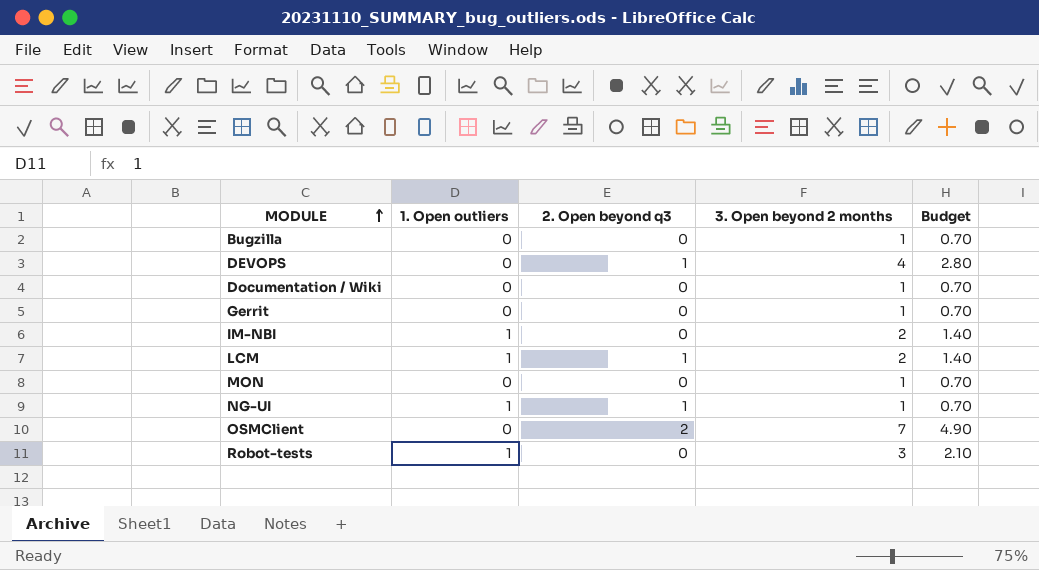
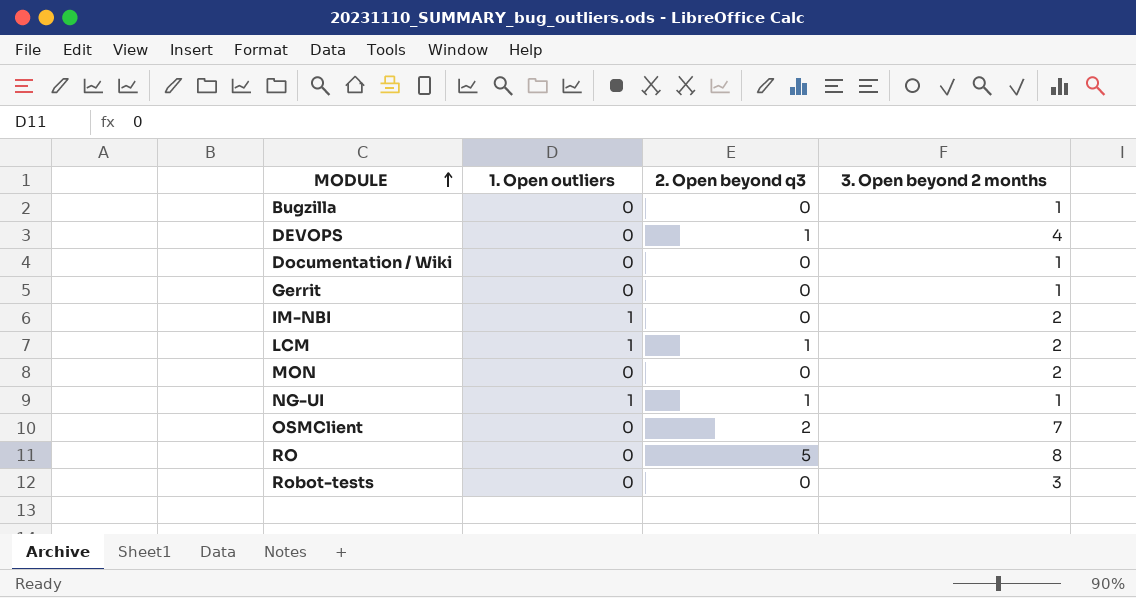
column Budget | formula: [3. Open beyond 2 months] * 0.7 -> none
MON | 3. Open beyond 2 months: 1 -> 2
row RO: none -> 0 | 5 | 8
Robot-tests | 1. Open outliers: 1 -> 0

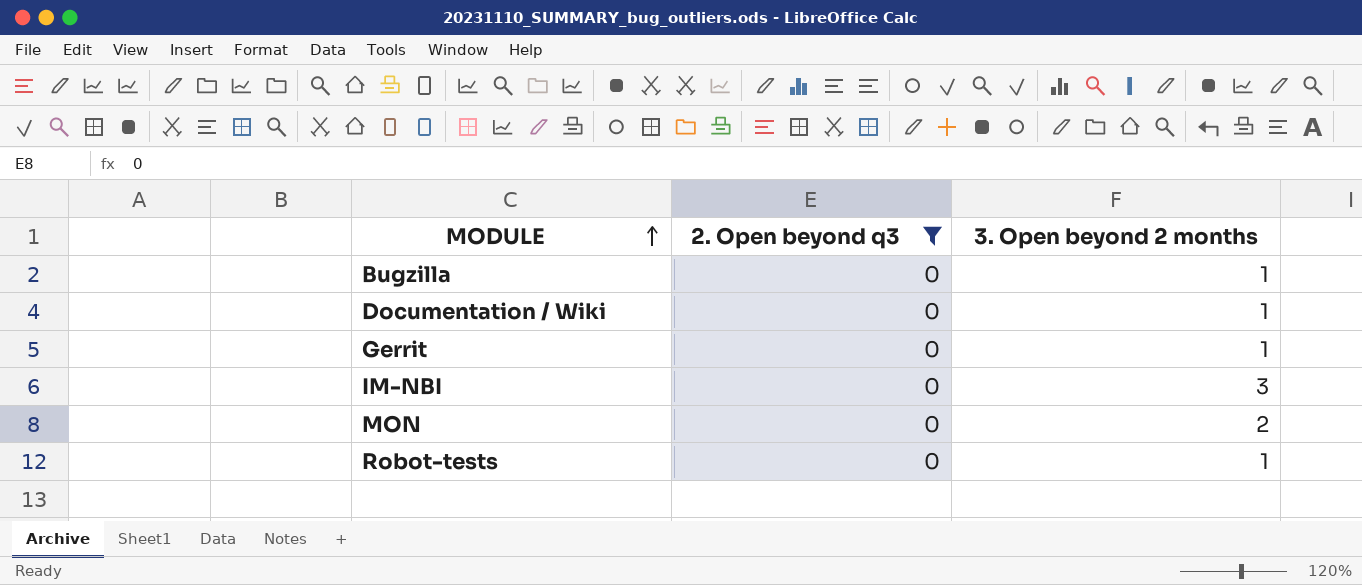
filter: none -> 2. Open beyond q3 = 0
column 1. Open outliers | position: 2 -> none
IM-NBI | 3. Open beyond 2 months: 2 -> 3
Robot-tests | 3. Open beyond 2 months: 3 -> 1

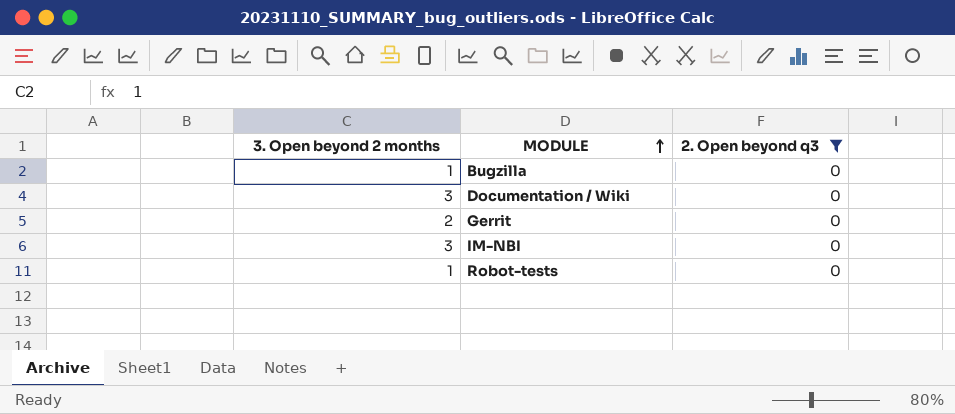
column 3. Open beyond 2 months | position: 3 -> 1
row MON: 0 | 2 -> none
Documentation / Wiki | 3. Open beyond 2 months: 1 -> 3
Gerrit | 3. Open beyond 2 months: 1 -> 2

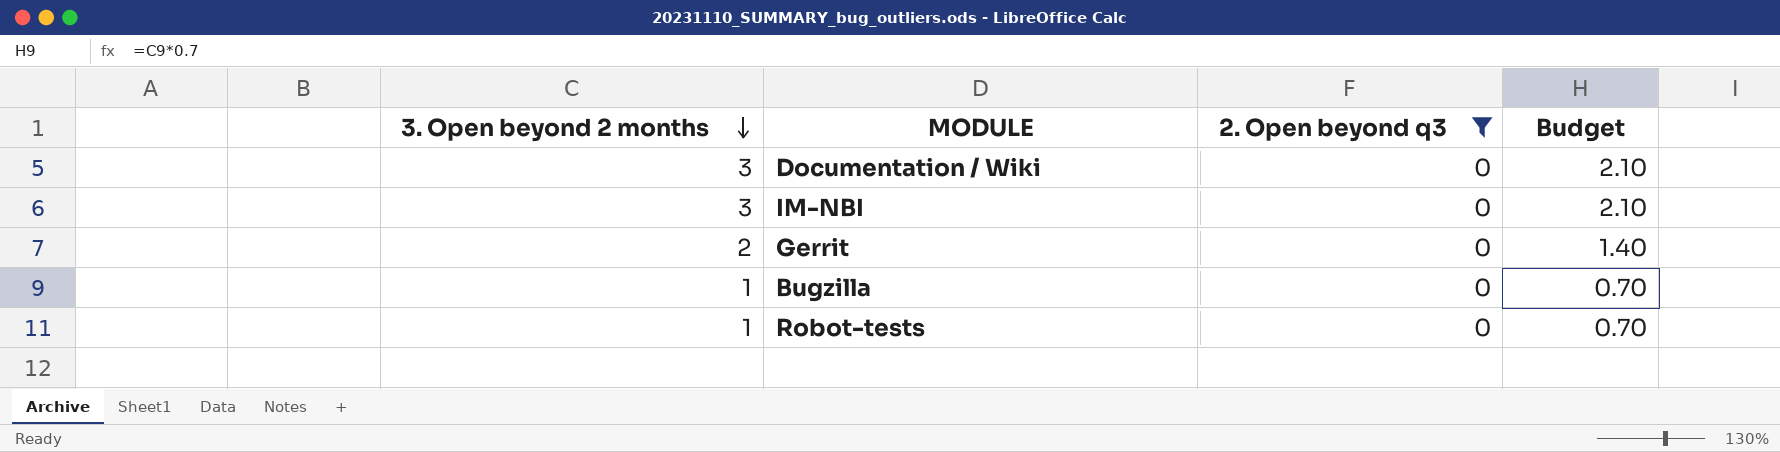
row order: MODULE ascending -> 3. Open beyond 2 months descending
column Budget | formula: none -> [3. Open beyond 2 months] * 0.7

